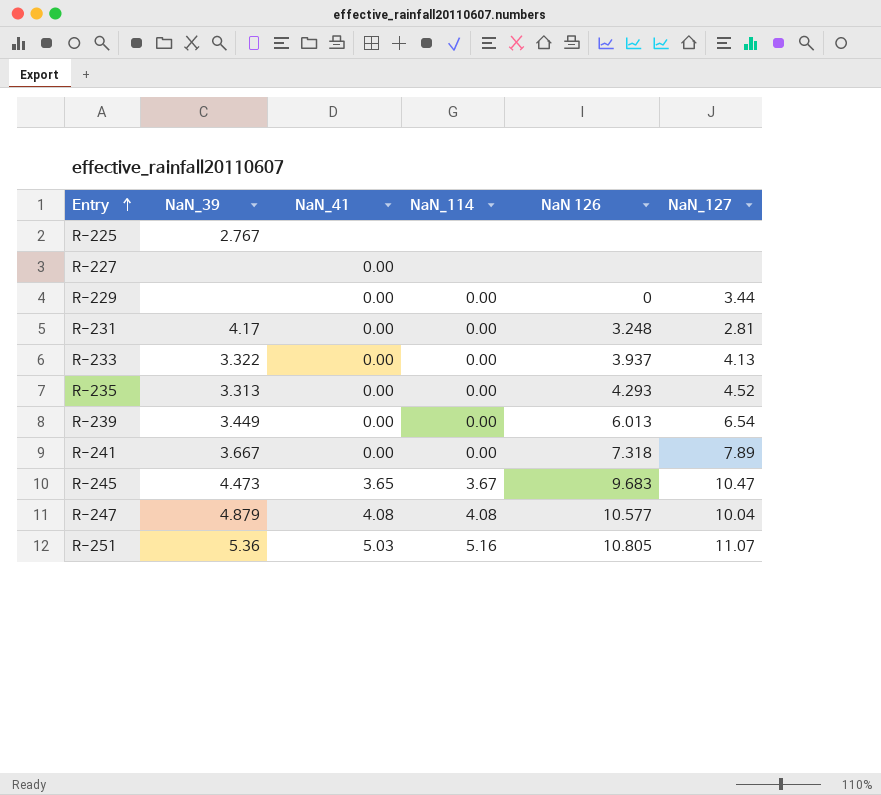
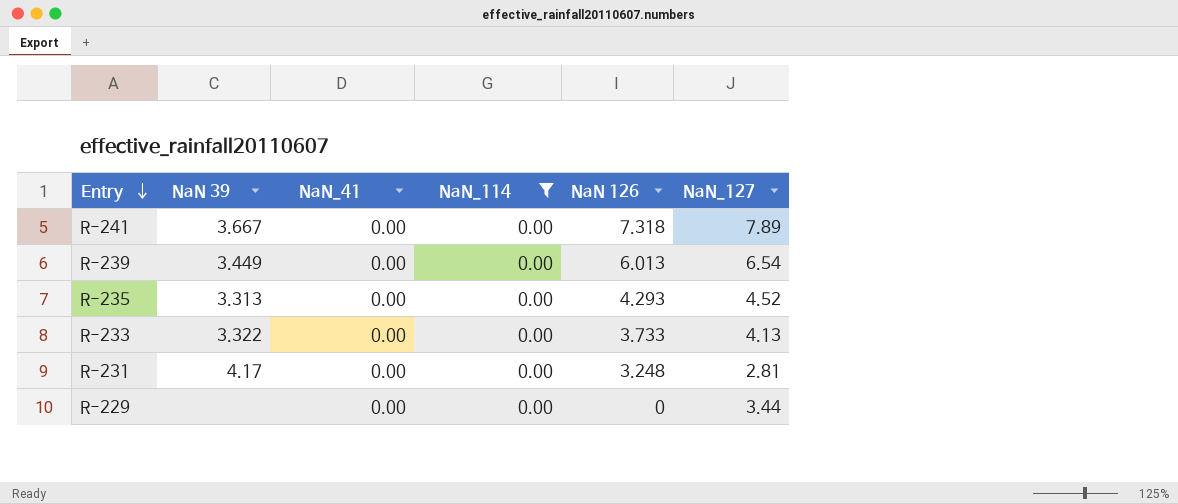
filter: none -> NaN_114 = 0.00
row order: Entry ascending -> Entry descending
column name: NaN_39 -> NaN 39
R-233 | NaN 126: 3.937 -> 3.733

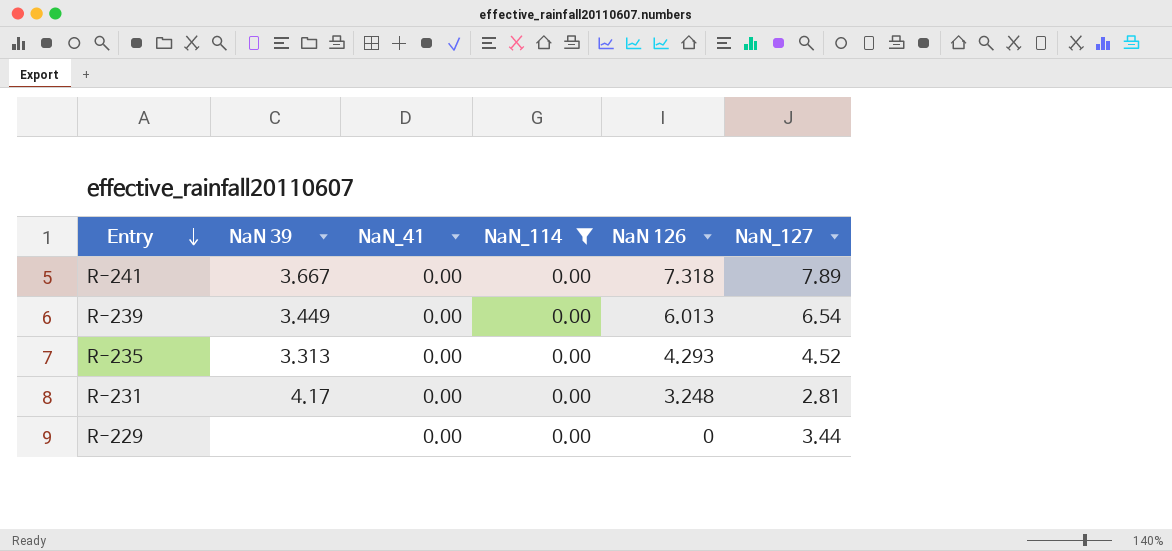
row R-233: 3.322 | 0.00 | 0.00 | 3.733 | 4.13 -> none

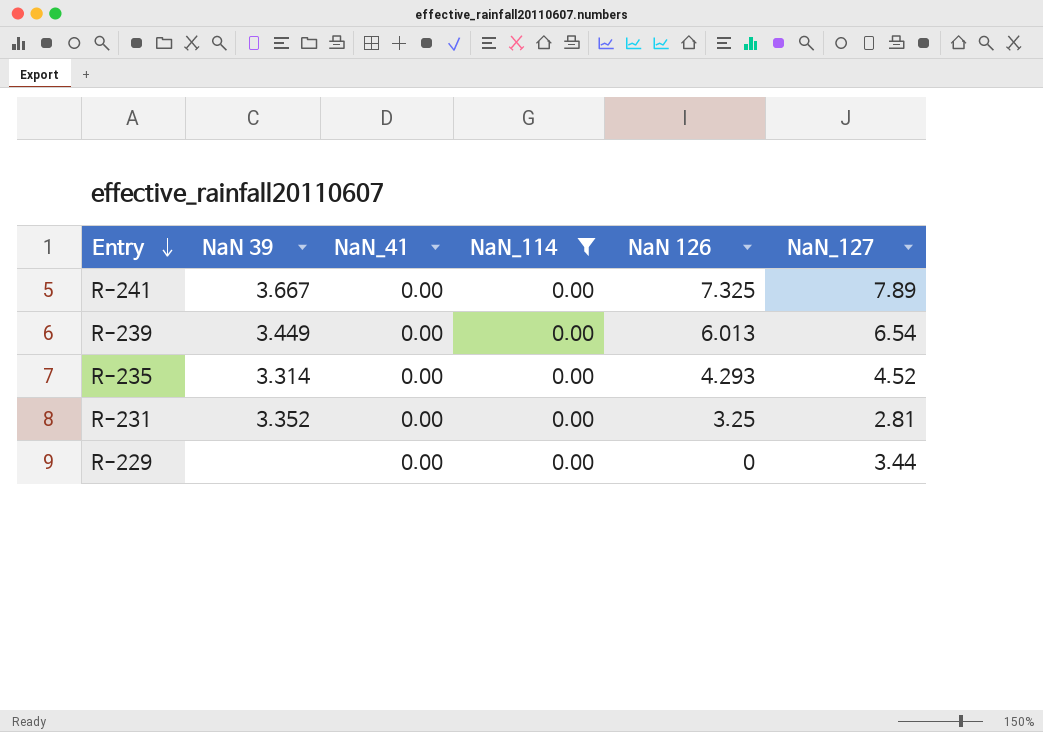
R-241 | NaN 126: 7.318 -> 7.325
R-235 | NaN 39: 3.313 -> 3.314
R-231 | NaN 39: 4.17 -> 3.352
R-231 | NaN 126: 3.248 -> 3.25

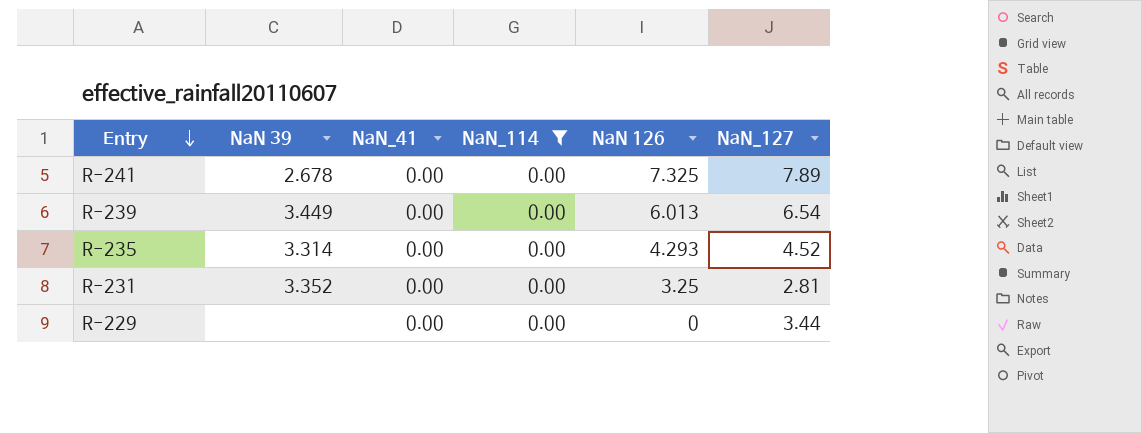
R-241 | NaN 39: 3.667 -> 2.678

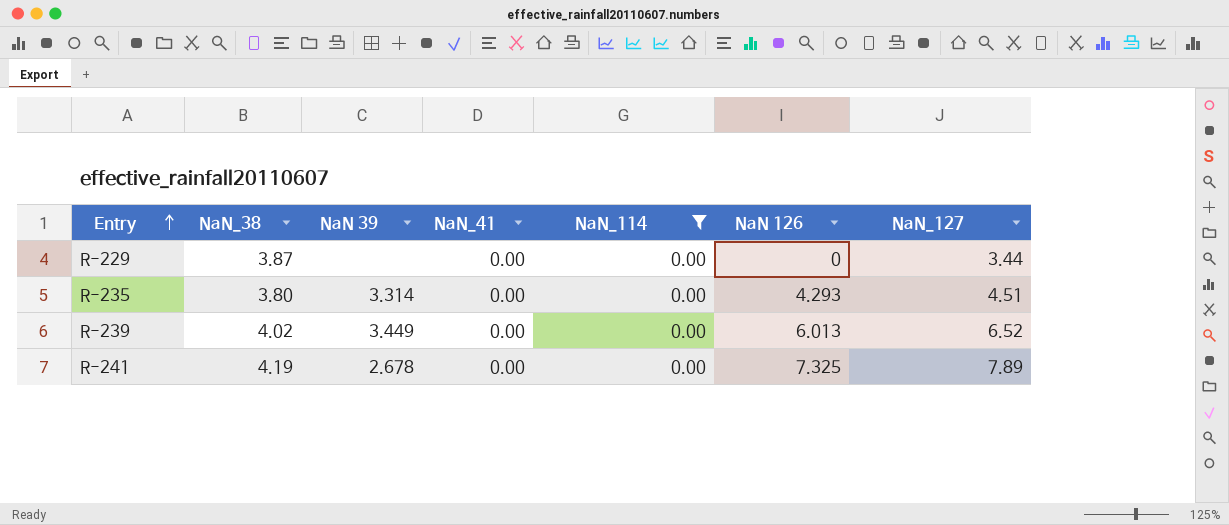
row order: Entry descending -> Entry ascending
column NaN_38 | position: none -> 2
row R-231: 3.352 | 0.00 | 0.00 | 3.25 | 2.81 -> none
R-235 | NaN_127: 4.52 -> 4.51
R-239 | NaN_127: 6.54 -> 6.52

